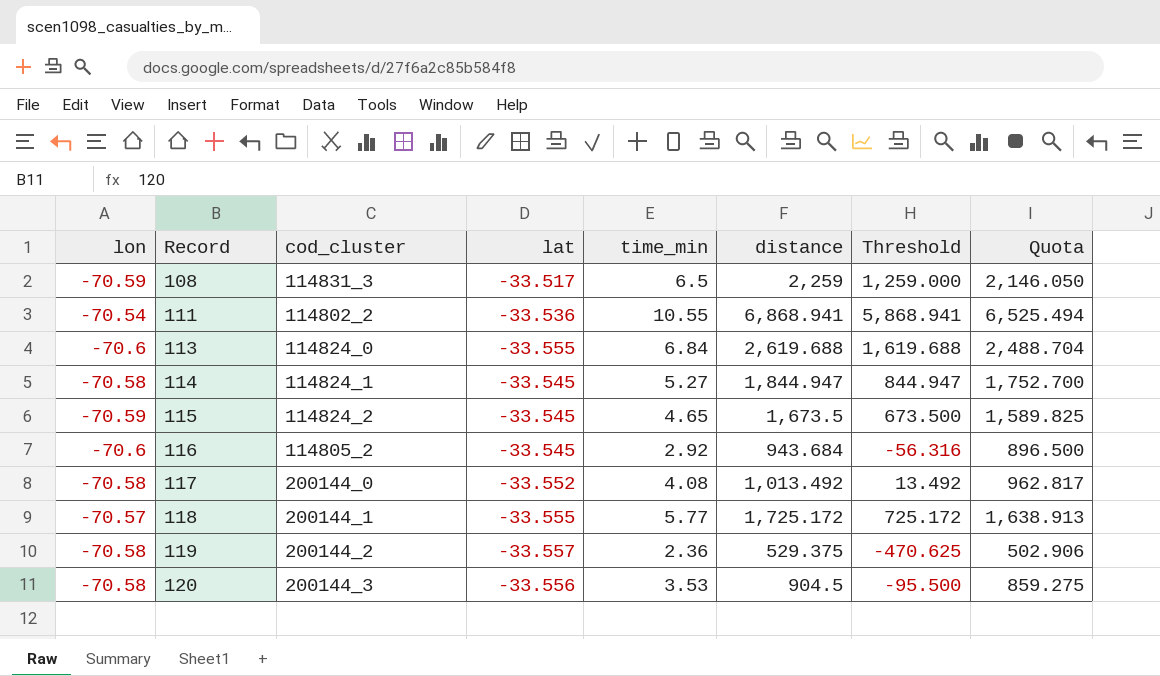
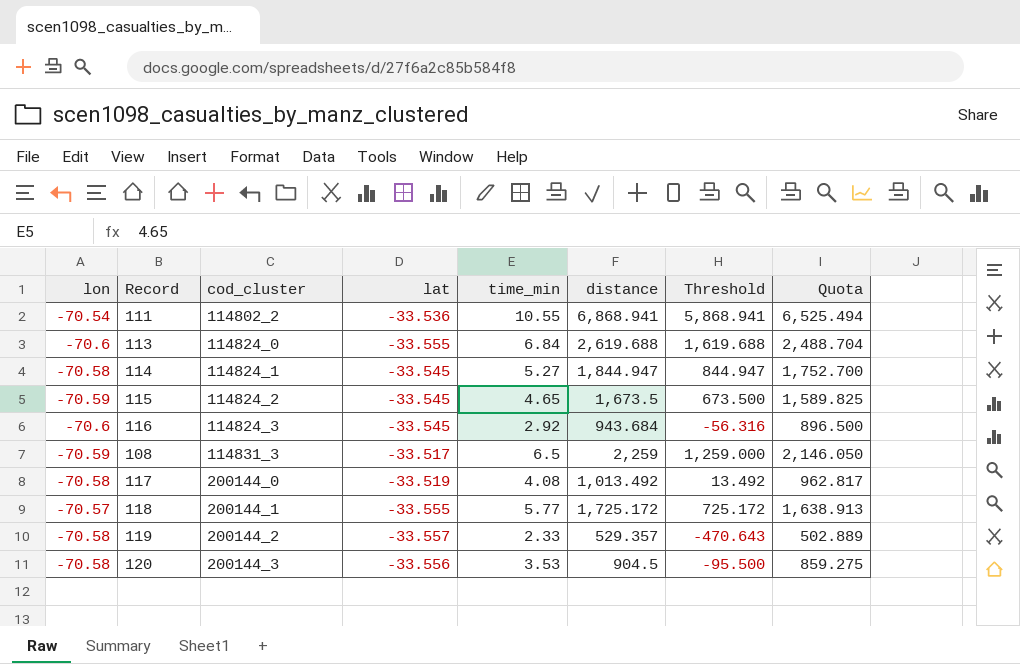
row order: Record ascending -> cod_cluster ascending
116 | cod_cluster: 114805_2 -> 114824_3
117 | lat: -33.552 -> -33.519
119 | time_min: 2.36 -> 2.33
119 | distance: 529.375 -> 529.357
119 | Threshold: -470.625 -> -470.643
119 | Quota: 502.906 -> 502.889

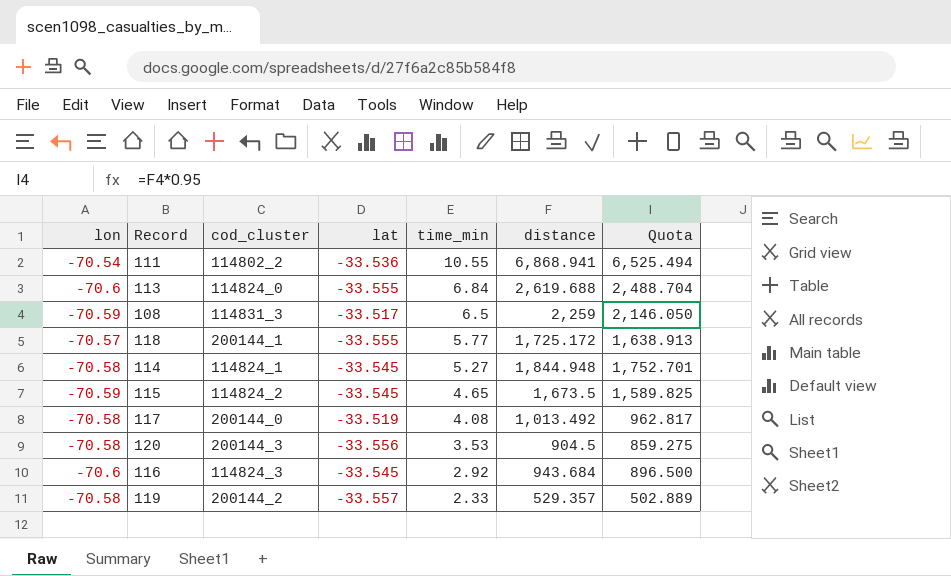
row order: cod_cluster ascending -> time_min descending
column Threshold | formula: [distance] - 1000 -> none
114 | distance: 1,844.947 -> 1,844.948
114 | Quota: 1,752.700 -> 1,752.701

